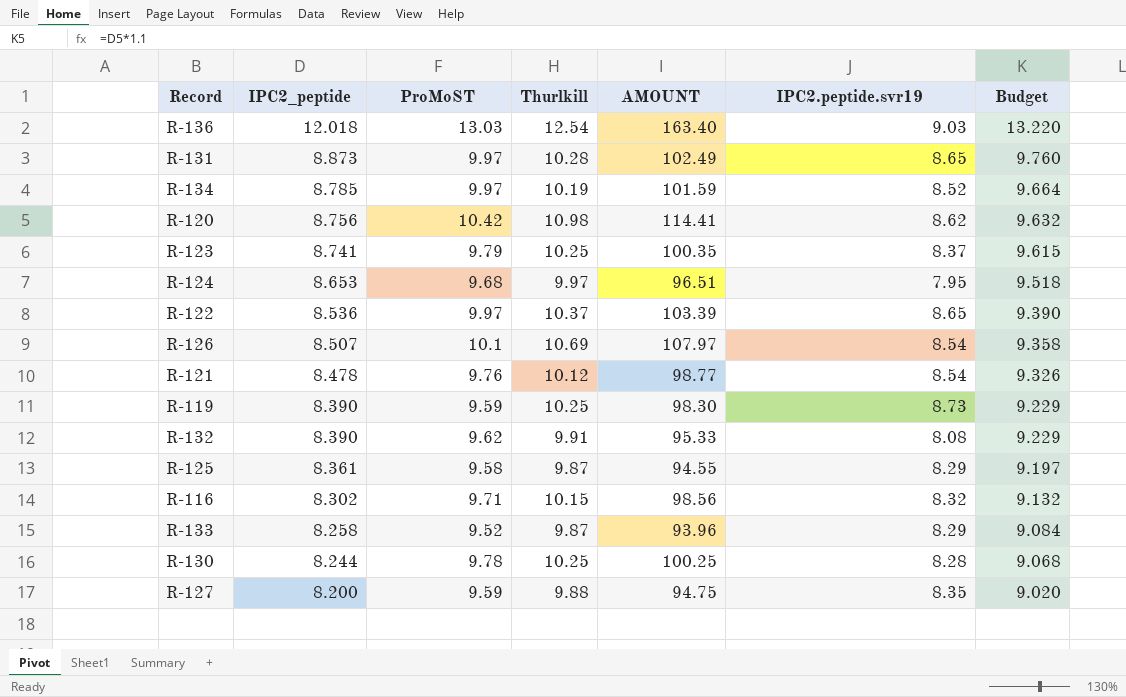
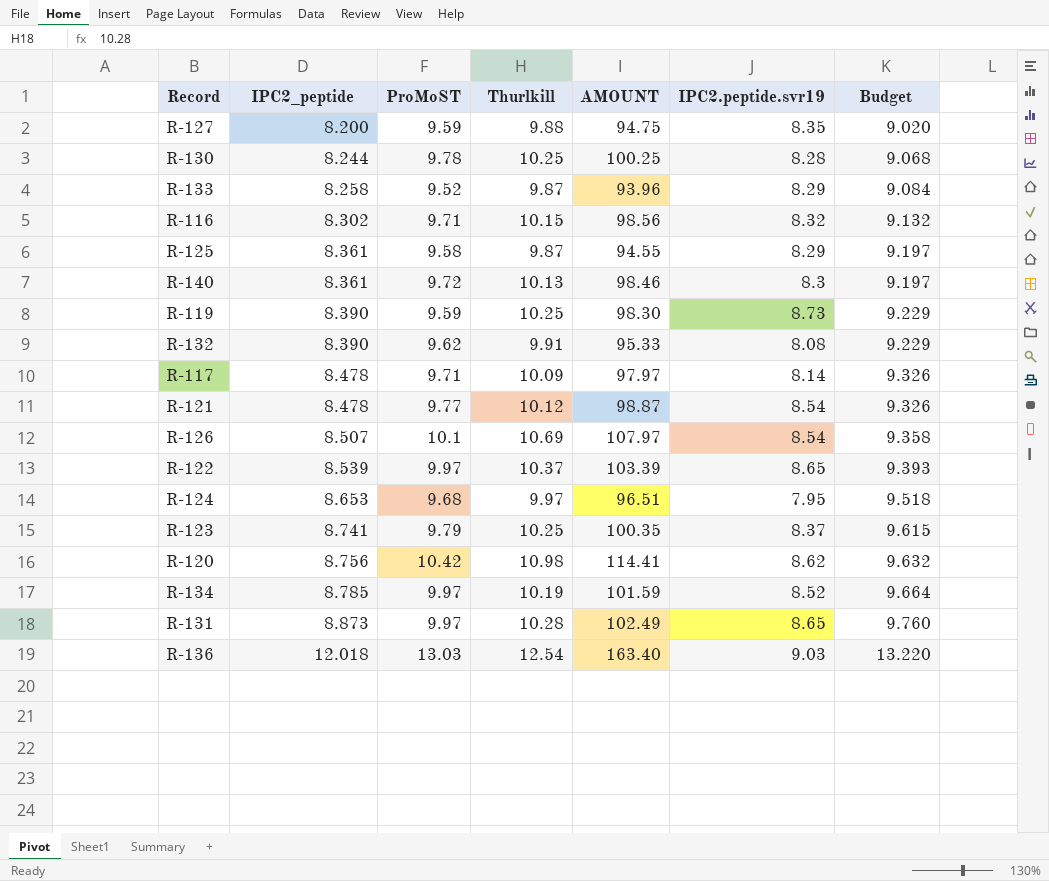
row order: IPC2_peptide descending -> IPC2_peptide ascending
row R-140: none -> 8.361 | 9.72 | 10.13 | 98.46 | 8.3 | 9.197
row R-117: none -> 8.478 | 9.71 | 10.09 | 97.97 | 8.14 | 9.326
R-121 | ProMoST: 9.76 -> 9.77
R-121 | AMOUNT: 98.77 -> 98.87
R-122 | IPC2_peptide: 8.536 -> 8.539
R-122 | Budget: 9.390 -> 9.393

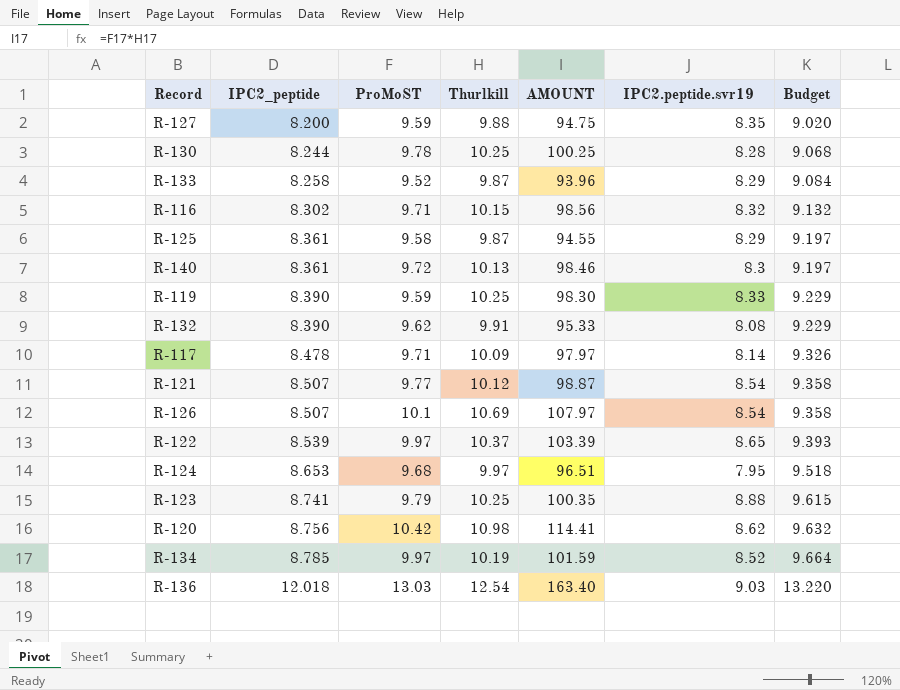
row R-131: 8.873 | 9.97 | 10.28 | 102.49 | 8.65 | 9.760 -> none
R-119 | IPC2.peptide.svr19: 8.73 -> 8.33
R-121 | IPC2_peptide: 8.478 -> 8.507
R-121 | Budget: 9.326 -> 9.358
R-123 | IPC2.peptide.svr19: 8.37 -> 8.88

